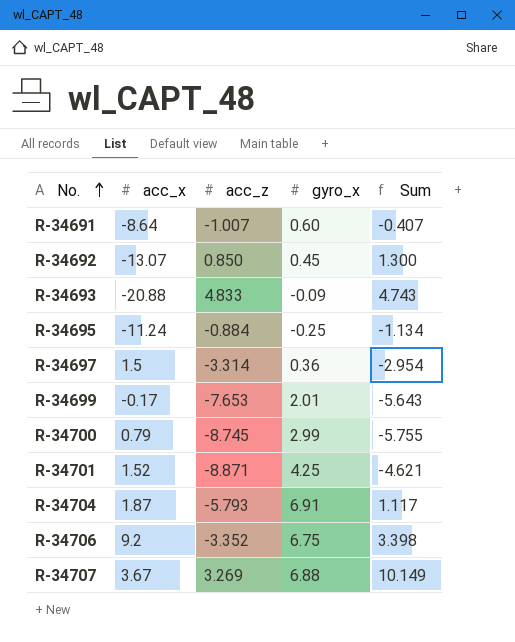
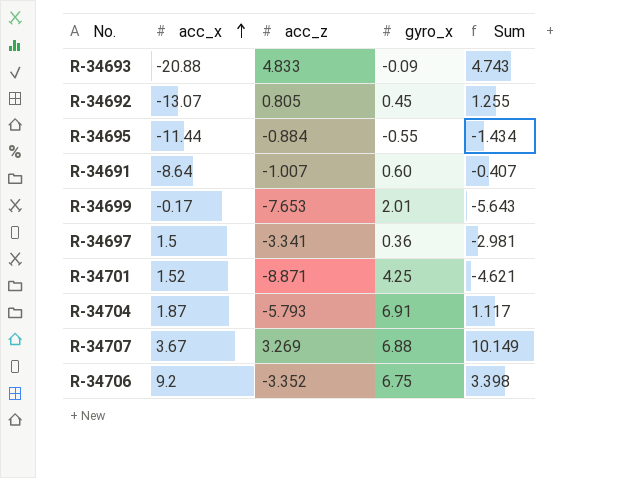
row order: No. ascending -> acc_x ascending
row R-34700: 0.79 | -8.745 | 2.99 | -5.755 -> none
R-34692 | acc_z: 0.850 -> 0.805
R-34692 | Sum: 1.300 -> 1.255
R-34695 | acc_x: -11.24 -> -11.44
R-34695 | gyro_x: -0.25 -> -0.55
R-34695 | Sum: -1.134 -> -1.434
R-34697 | acc_z: -3.314 -> -3.341
R-34697 | Sum: -2.954 -> -2.981

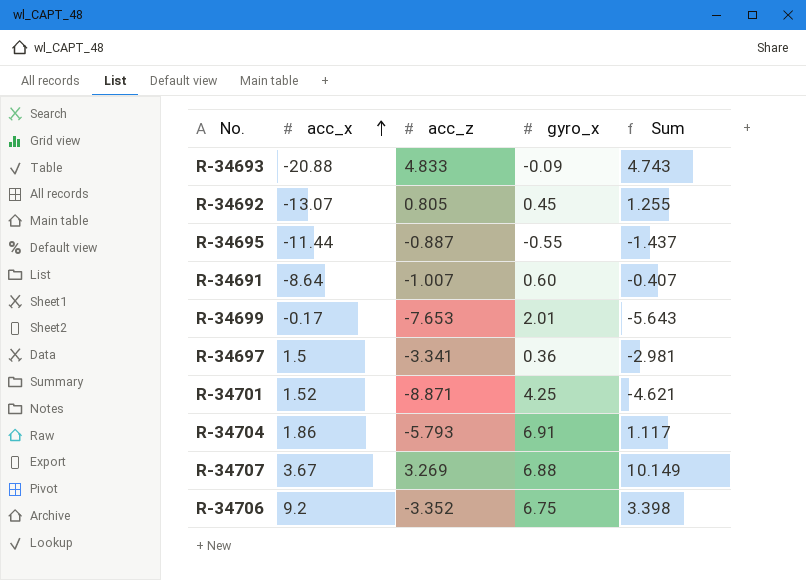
R-34695 | acc_z: -0.884 -> -0.887
R-34695 | Sum: -1.434 -> -1.437
R-34704 | acc_x: 1.87 -> 1.86

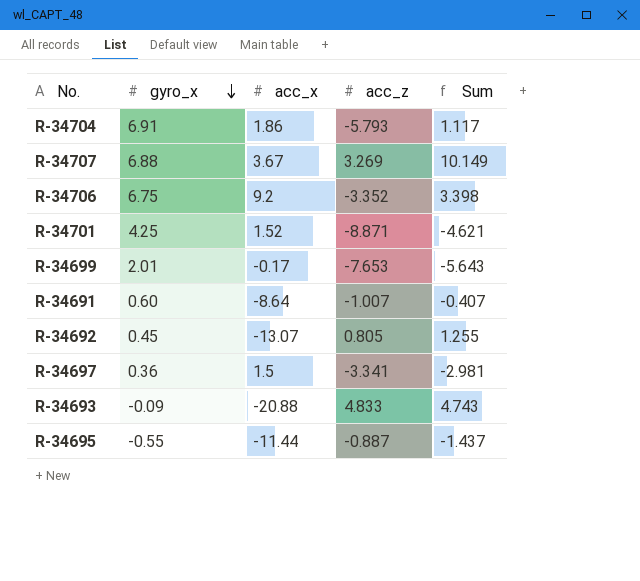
row order: acc_x ascending -> gyro_x descending
column gyro_x | position: 4 -> 2

